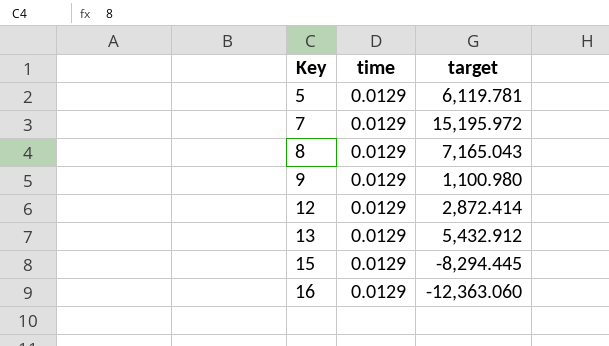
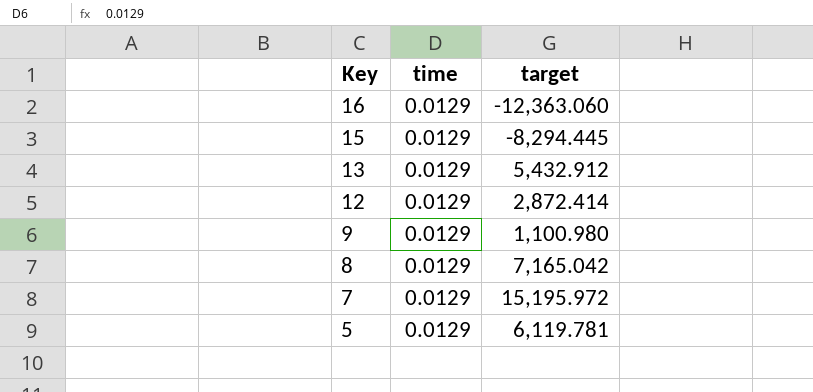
row order: Key ascending -> Key descending
8 | target: 7,165.043 -> 7,165.042

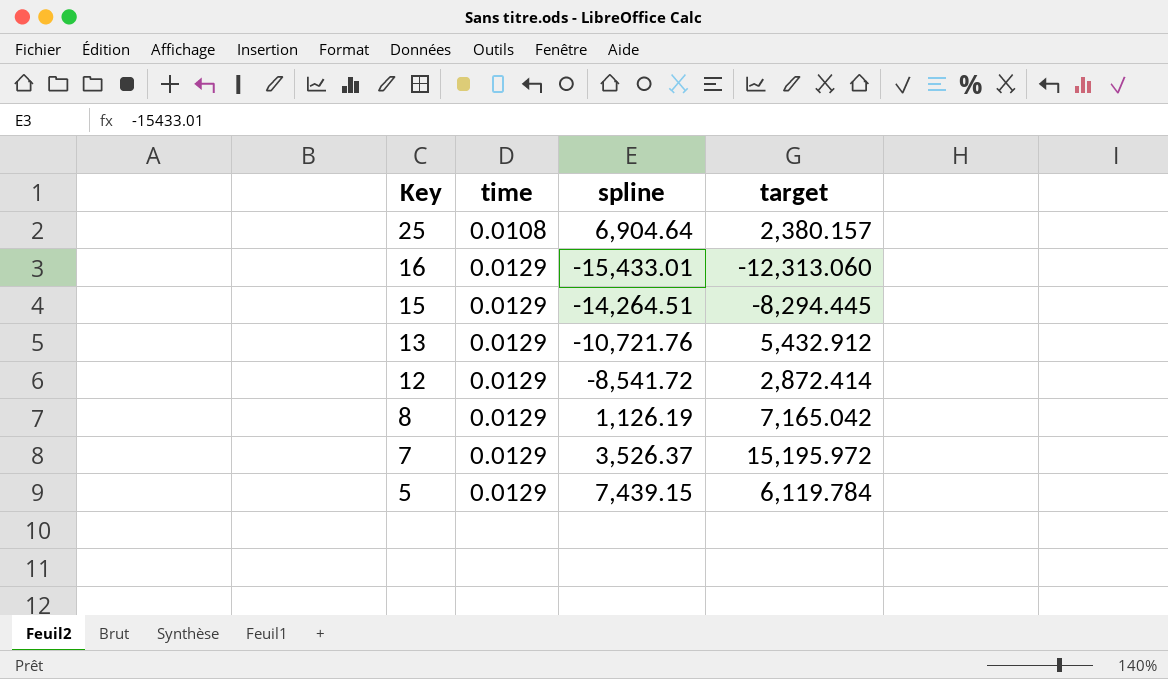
column spline | position: none -> 3
row 9: 0.0129 | 1,100.980 -> none
row 25: none -> 0.0108 | 6,904.64 | 2,380.157
16 | target: -12,363.060 -> -12,313.060
5 | target: 6,119.781 -> 6,119.784

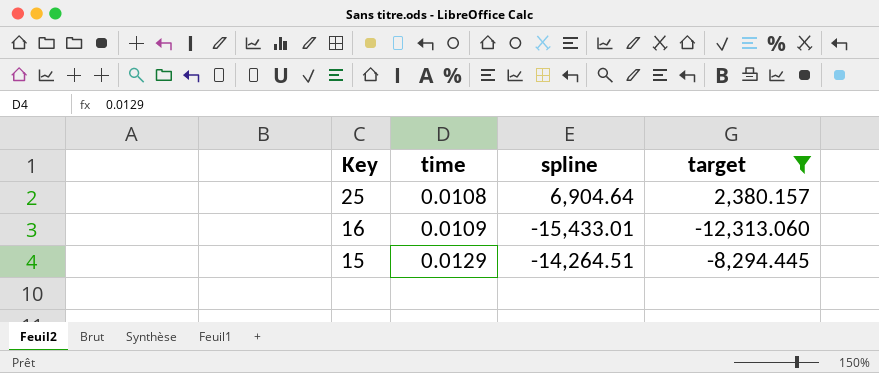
filter: none -> target <= 2,380.157
16 | time: 0.0129 -> 0.0109

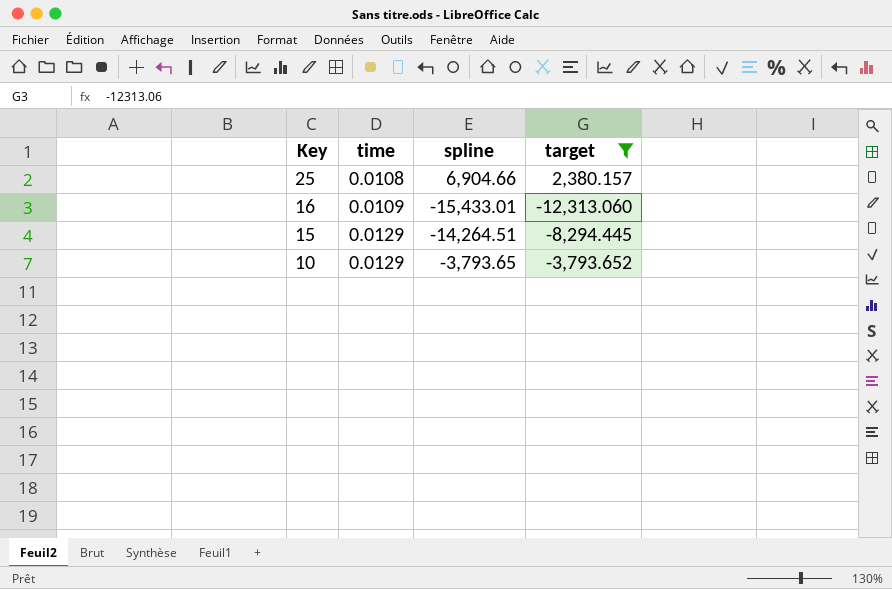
25 | spline: 6,904.64 -> 6,904.66
row 10: none -> 0.0129 | -3,793.65 | -3,793.652

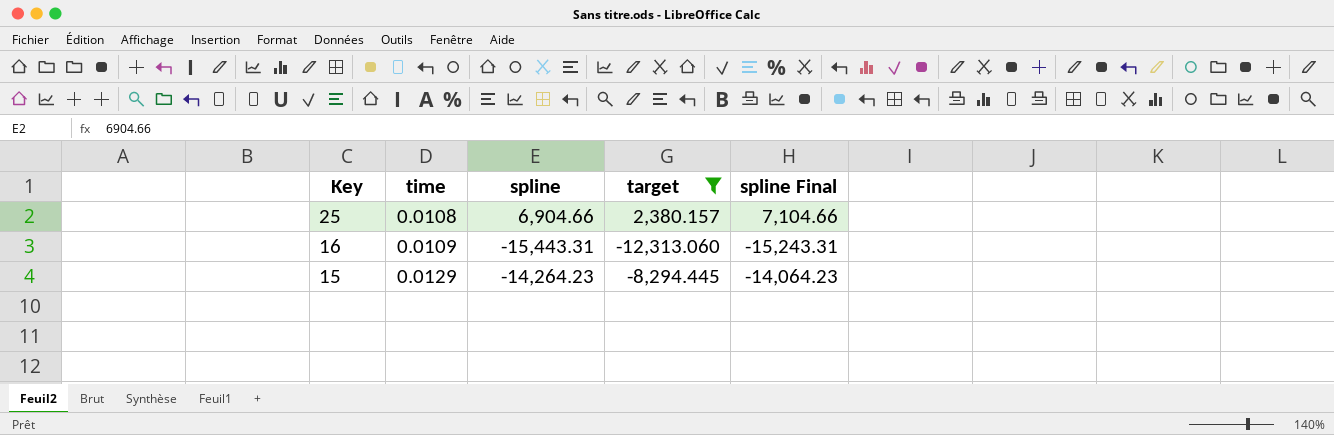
column spline Final | formula: none -> [spline] + 200
row 10: 0.0129 | -3,793.65 | -3,793.652 -> none
16 | spline: -15,433.01 -> -15,443.31
15 | spline: -14,264.51 -> -14,264.23

